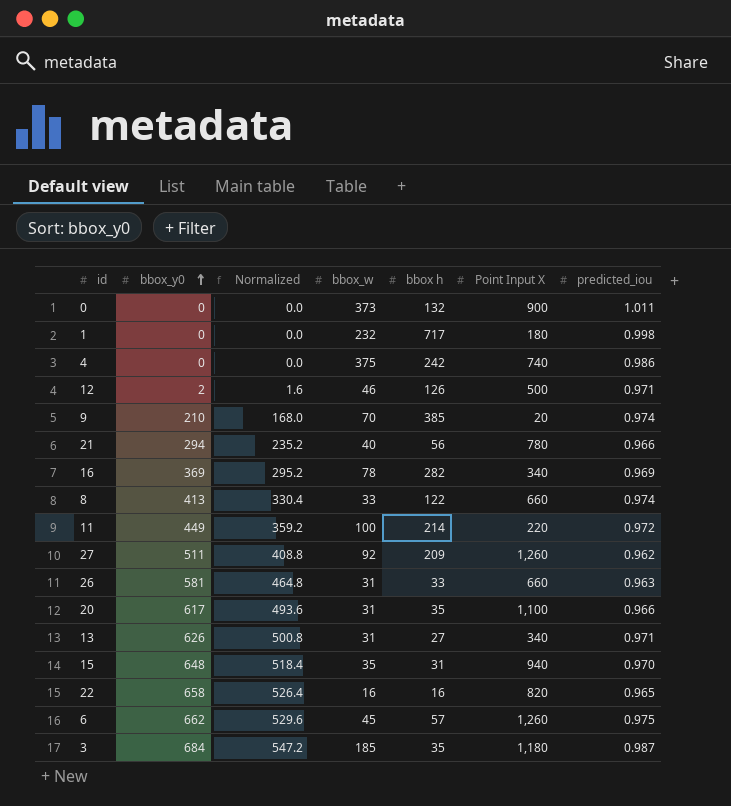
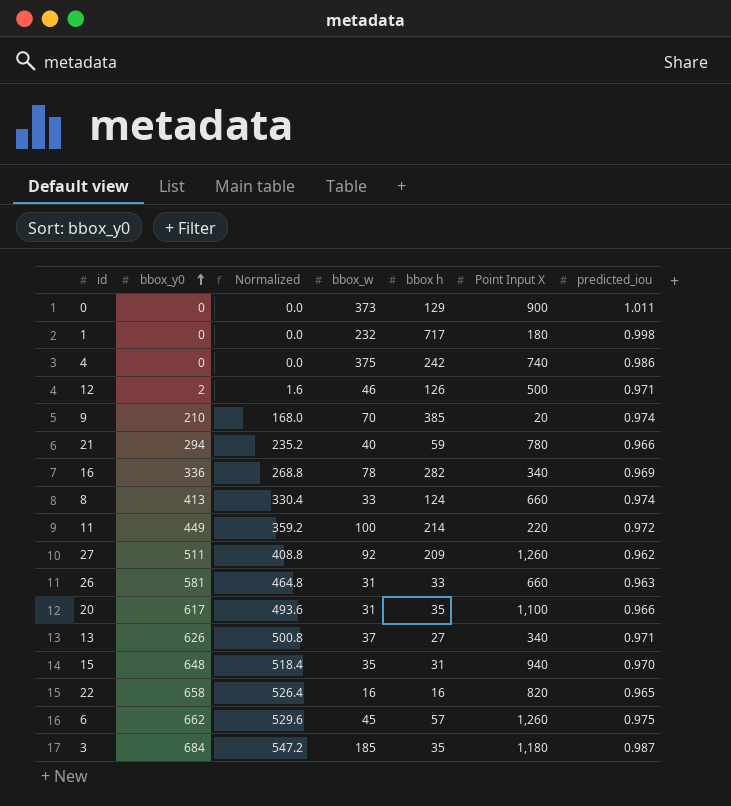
0 | bbox h: 132 -> 129
21 | bbox h: 56 -> 59
16 | bbox_y0: 369 -> 336
16 | Normalized: 295.2 -> 268.8
8 | bbox h: 122 -> 124
13 | bbox_w: 31 -> 37

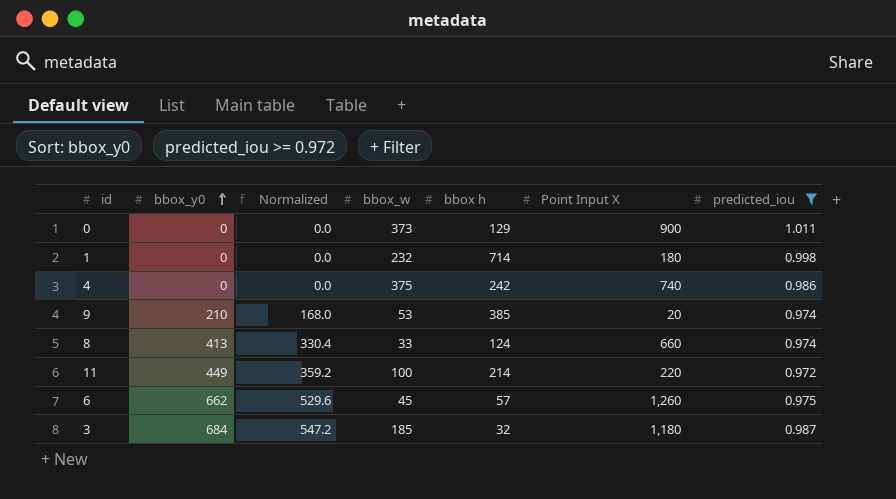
filter: none -> predicted_iou >= 0.972
1 | bbox h: 717 -> 714
9 | bbox_w: 70 -> 53
3 | bbox h: 35 -> 32

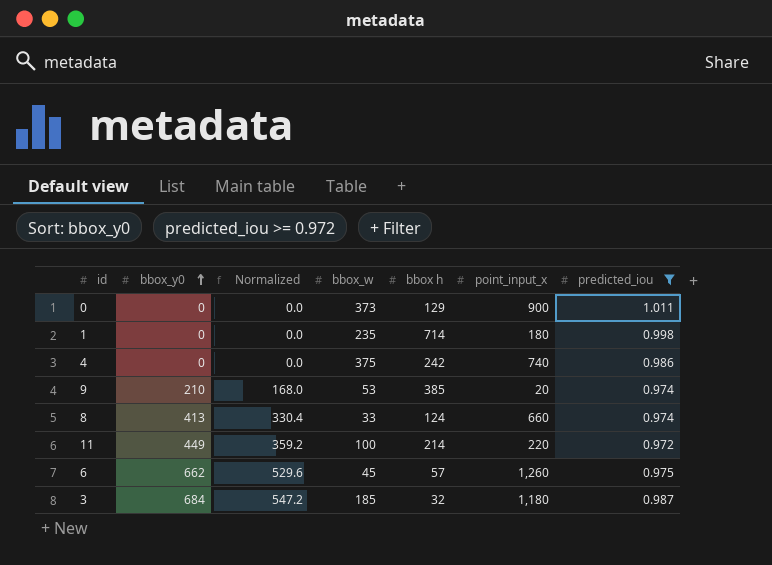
column name: Point Input X -> point_input_x
1 | bbox_w: 232 -> 235

